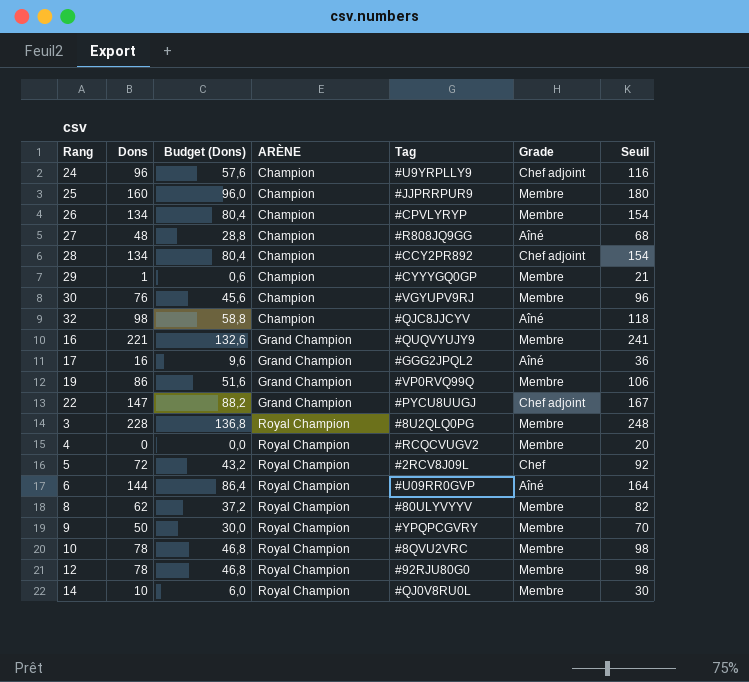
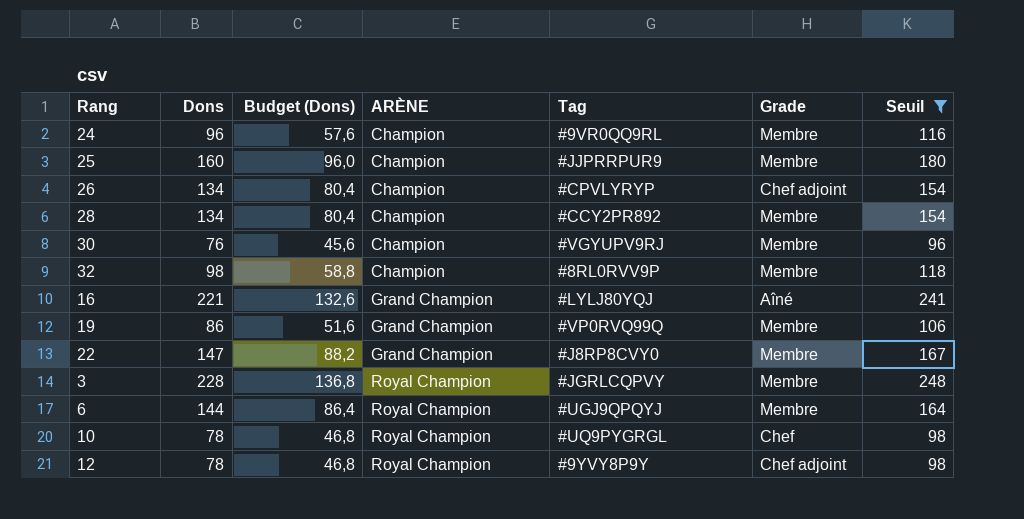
filter: none -> Seuil >= 96
24 | Tag: #U9YRPLLY9 -> #9VR0QQ9RL
24 | Grade: Chef adjoint -> Membre
26 | Grade: Membre -> Chef adjoint
28 | Grade: Chef adjoint -> Membre
32 | Tag: #QJC8JJCYV -> #8RL0RVV9P
32 | Grade: Aîné -> Membre
16 | Tag: #QUQVYUJY9 -> #LYLJ80YQJ
16 | Grade: Membre -> Aîné
22 | Tag: #PYCU8UUGJ -> #J8RP8CVY0
22 | Grade: Chef adjoint -> Membre
3 | Tag: #8U2QLQ0PG -> #JGRLCQPVY
6 | Tag: #U09RR0GVP -> #UGJ9QPQYJ
6 | Grade: Aîné -> Membre
10 | Tag: #8QVU2VRC -> #UQ9PYGRGL
10 | Grade: Membre -> Chef
12 | Tag: #92RJU80G0 -> #9YVY8P9Y
12 | Grade: Membre -> Chef adjoint

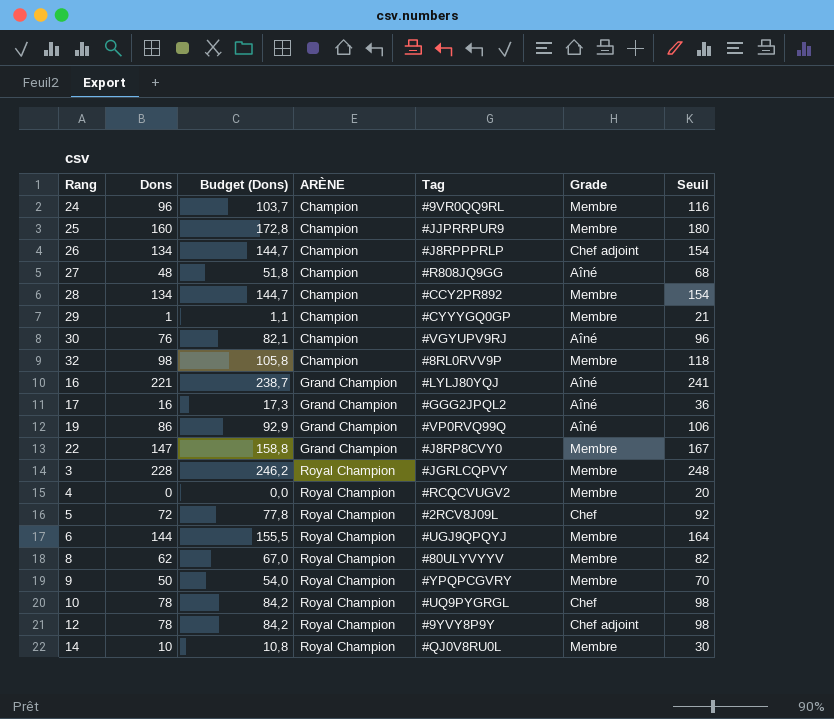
filter: Seuil >= 96 -> none
column Budget (Dons) | formula: [Dons] * 0,6 -> [Dons] * 1,08
26 | Tag: #CPVLYRYP -> #J8RPPPRLP
30 | Grade: Membre -> Aîné
19 | Grade: Membre -> Aîné

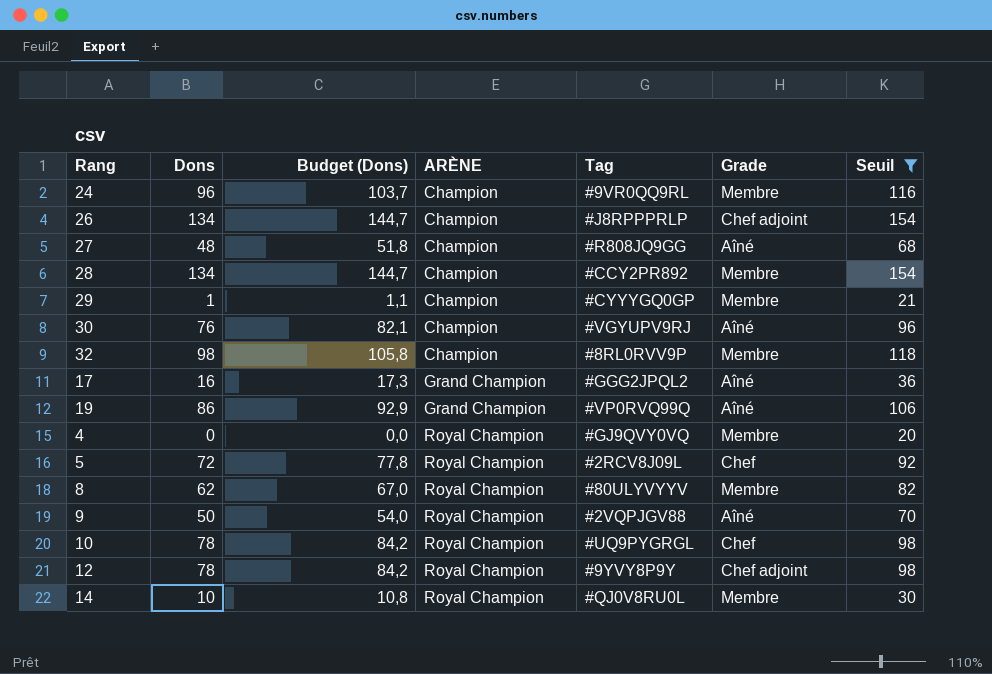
filter: none -> Seuil <= 154
4 | Tag: #RCQCVUGV2 -> #GJ9QVY0VQ
9 | Tag: #YPQPCGVRY -> #2VQPJGV88
9 | Grade: Membre -> Aîné

